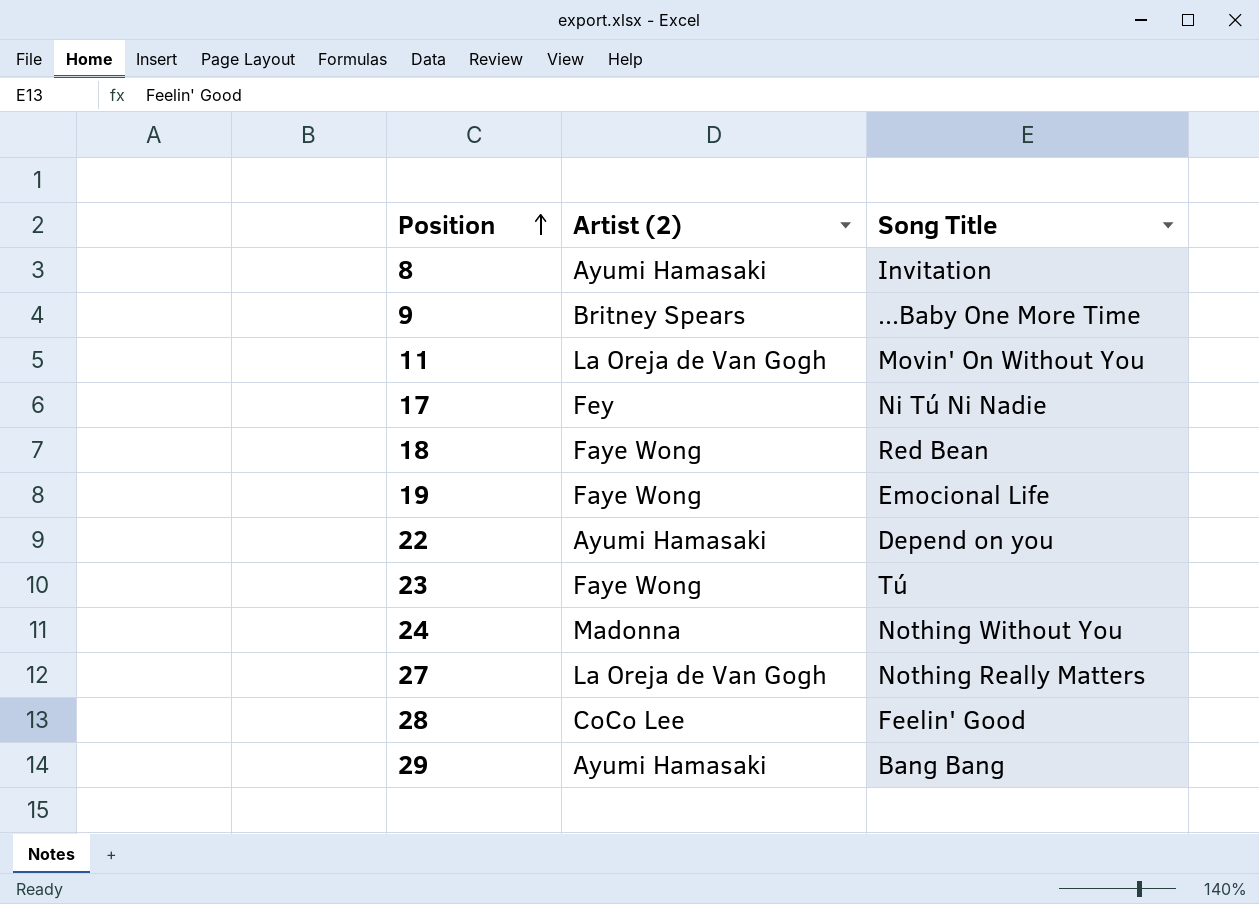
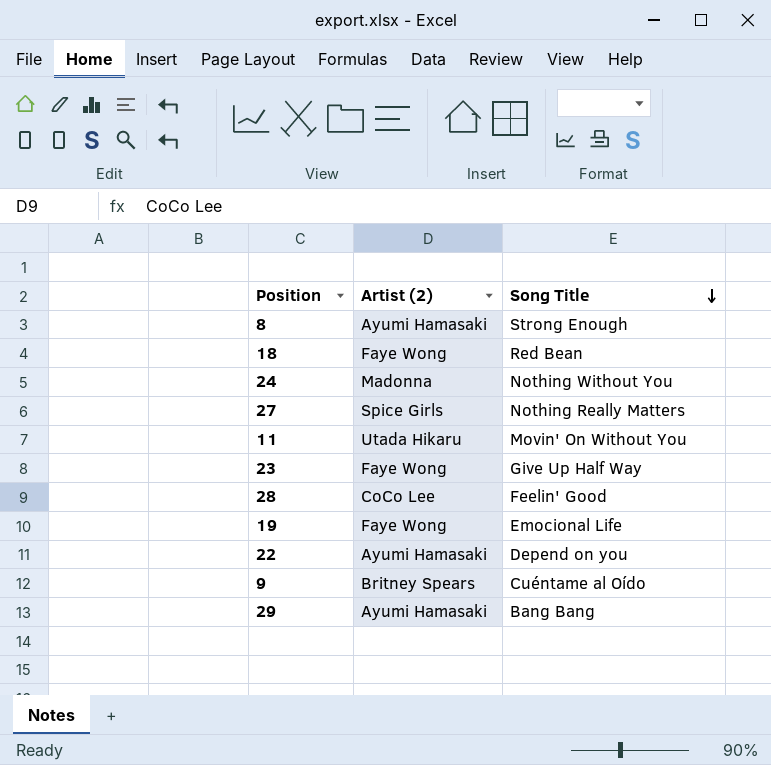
row order: Position ascending -> Song Title descending
row 17: Fey | Ni Tú Ni Nadie -> none
8 | Song Title: Invitation -> Strong Enough
27 | Artist (2): La Oreja de Van Gogh -> Spice Girls
11 | Artist (2): La Oreja de Van Gogh -> Utada Hikaru
23 | Song Title: Tú -> Give Up Half Way
9 | Song Title: ...Baby One More Time -> Cuéntame al Oído

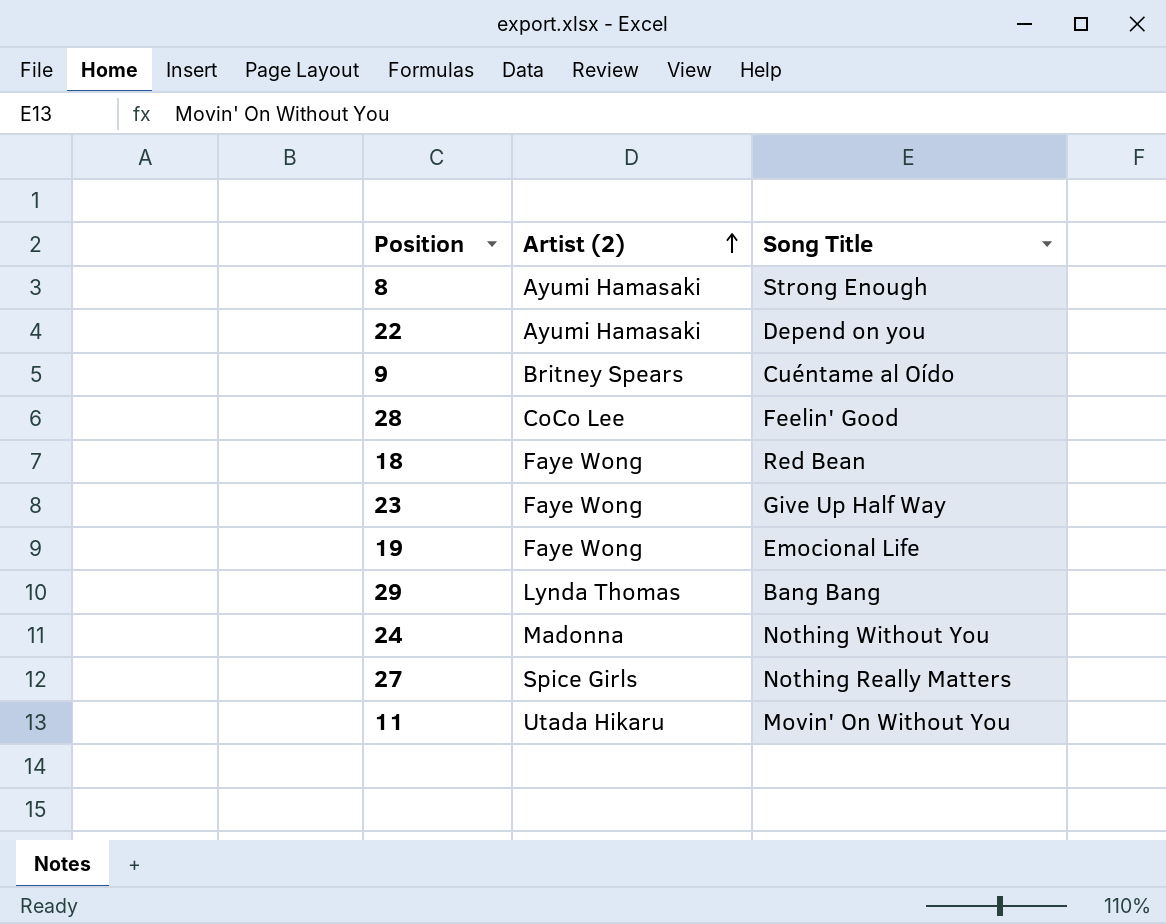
row order: Song Title descending -> Artist (2) ascending
29 | Artist (2): Ayumi Hamasaki -> Lynda Thomas

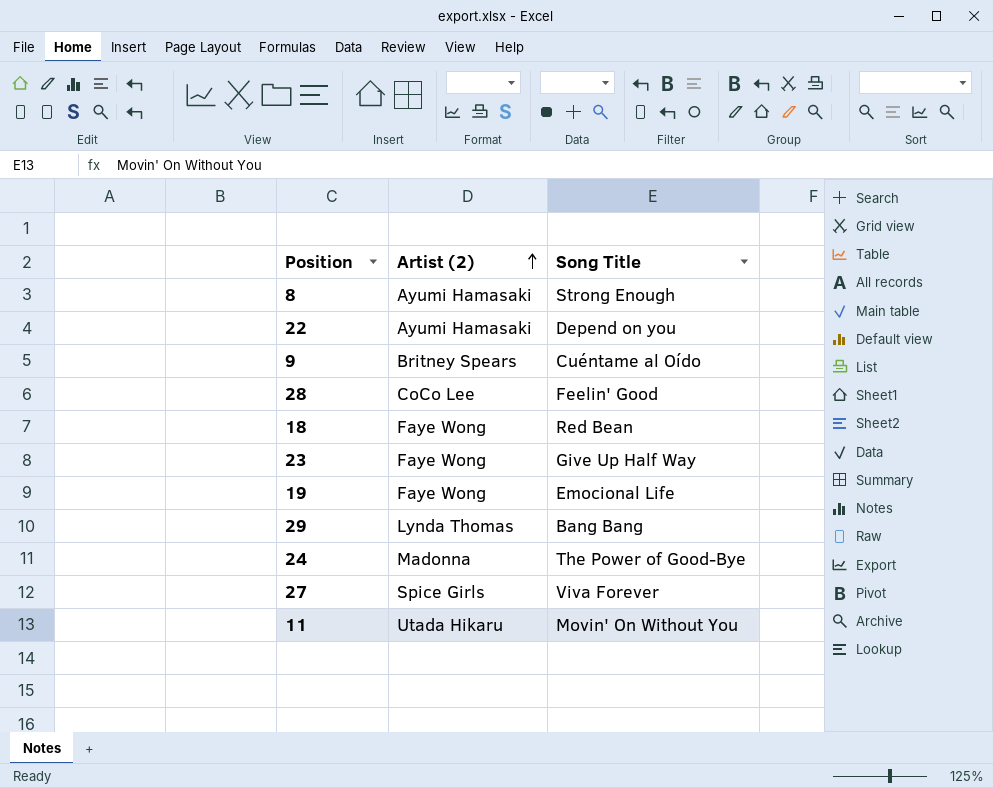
24 | Song Title: Nothing Without You -> The Power of Good-Bye
27 | Song Title: Nothing Really Matters -> Viva Forever

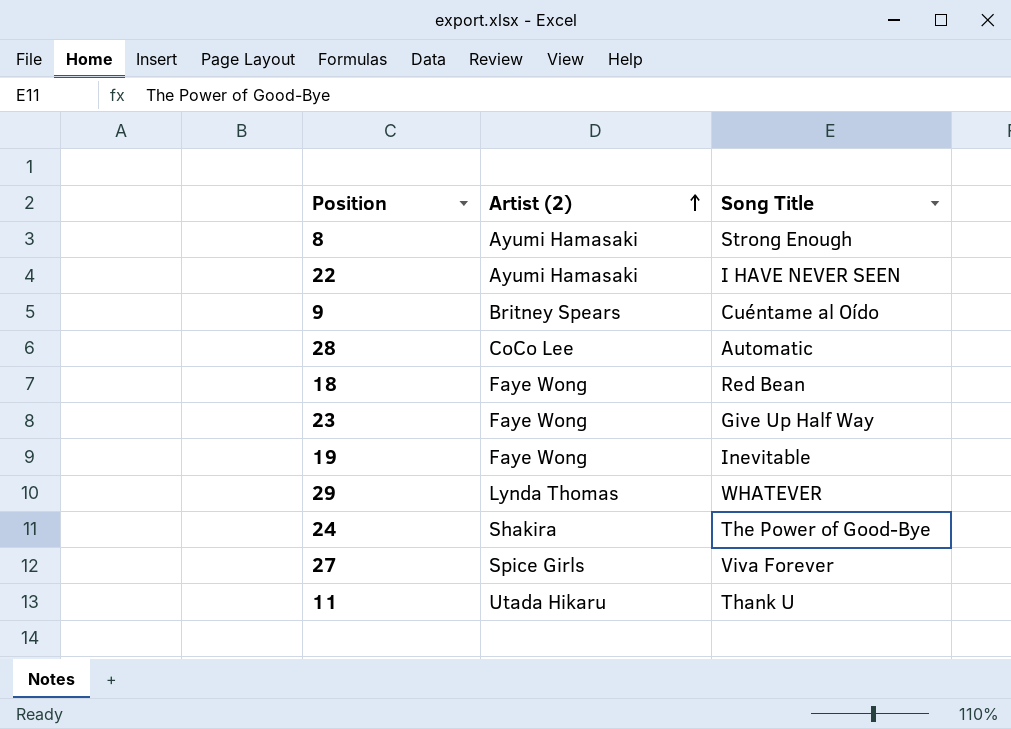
22 | Song Title: Depend on you -> I HAVE NEVER SEEN
28 | Song Title: Feelin' Good -> Automatic
19 | Song Title: Emocional Life -> Inevitable
29 | Song Title: Bang Bang -> WHATEVER
24 | Artist (2): Madonna -> Shakira
11 | Song Title: Movin' On Without You -> Thank U

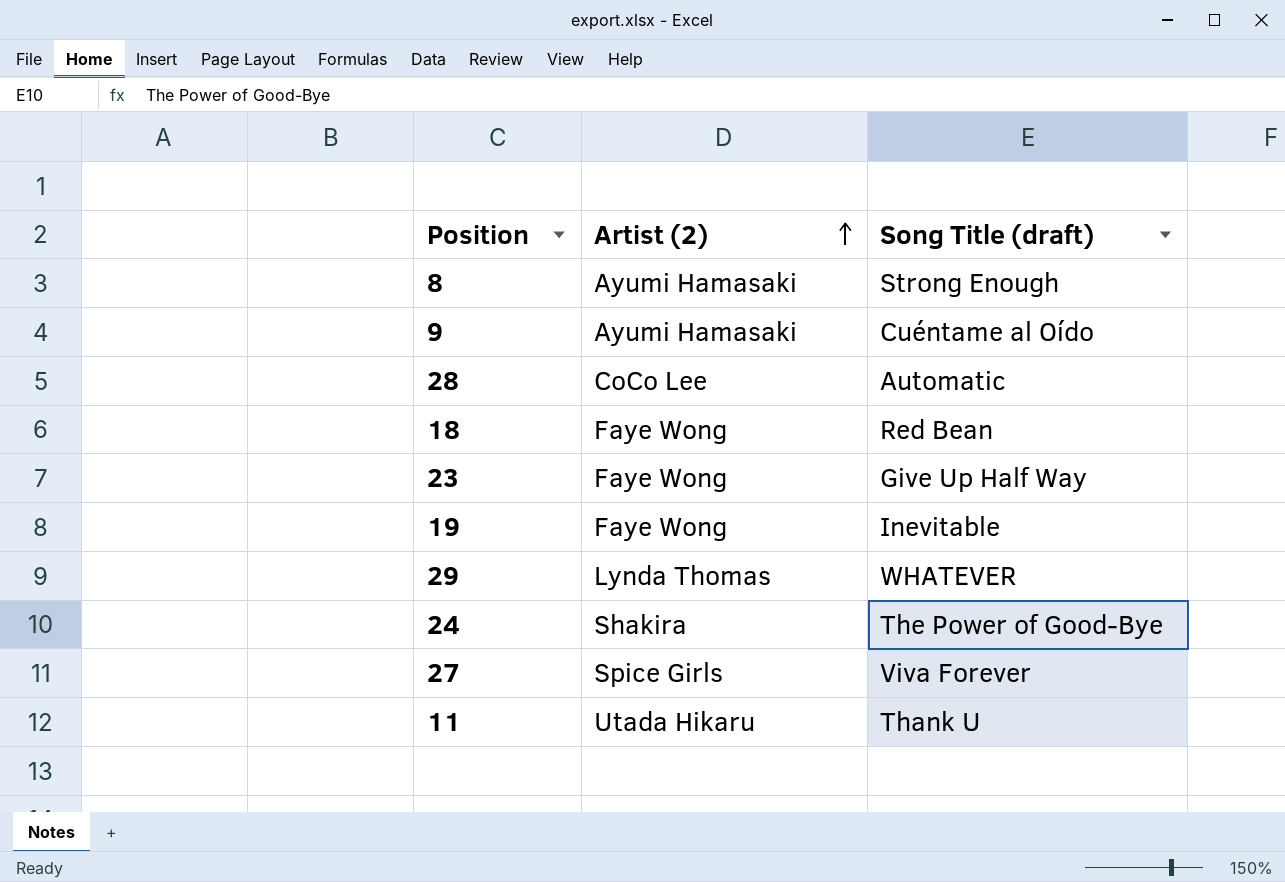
column name: Song Title -> Song Title (draft)
row 22: Ayumi Hamasaki | I HAVE NEVER SEEN -> none
9 | Artist (2): Britney Spears -> Ayumi Hamasaki

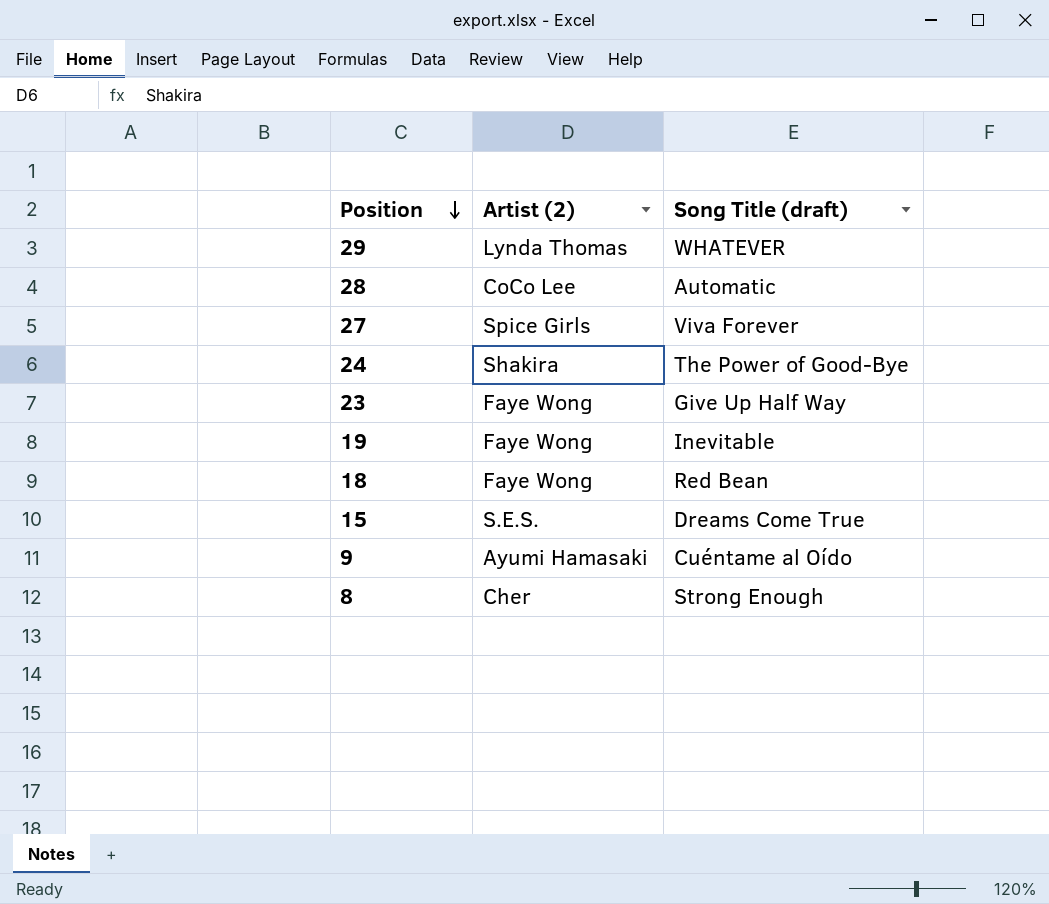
row order: Artist (2) ascending -> Position descending
row 11: Utada Hikaru | Thank U -> none
row 15: none -> S.E.S. | Dreams Come True
8 | Artist (2): Ayumi Hamasaki -> Cher

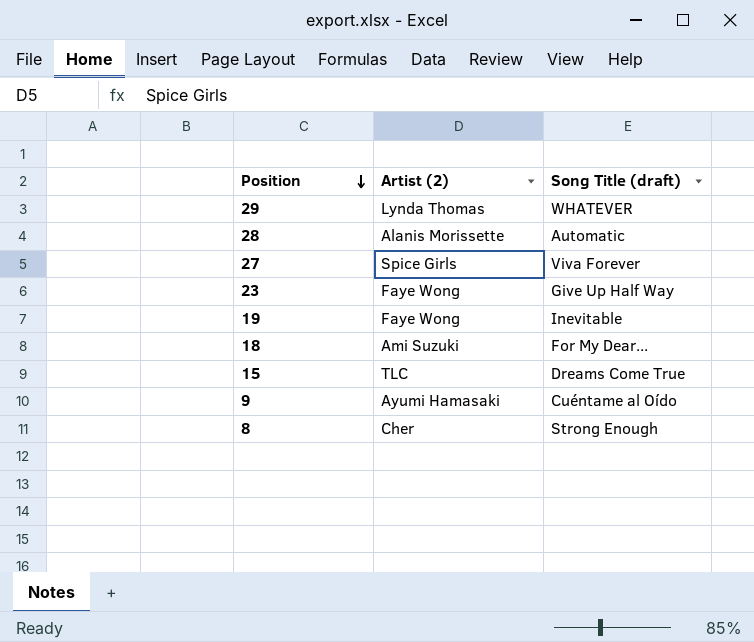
row 24: Shakira | The Power of Good-Bye -> none
28 | Artist (2): CoCo Lee -> Alanis Morissette
18 | Artist (2): Faye Wong -> Ami Suzuki
18 | Song Title (draft): Red Bean -> For My Dear...
15 | Artist (2): S.E.S. -> TLC

